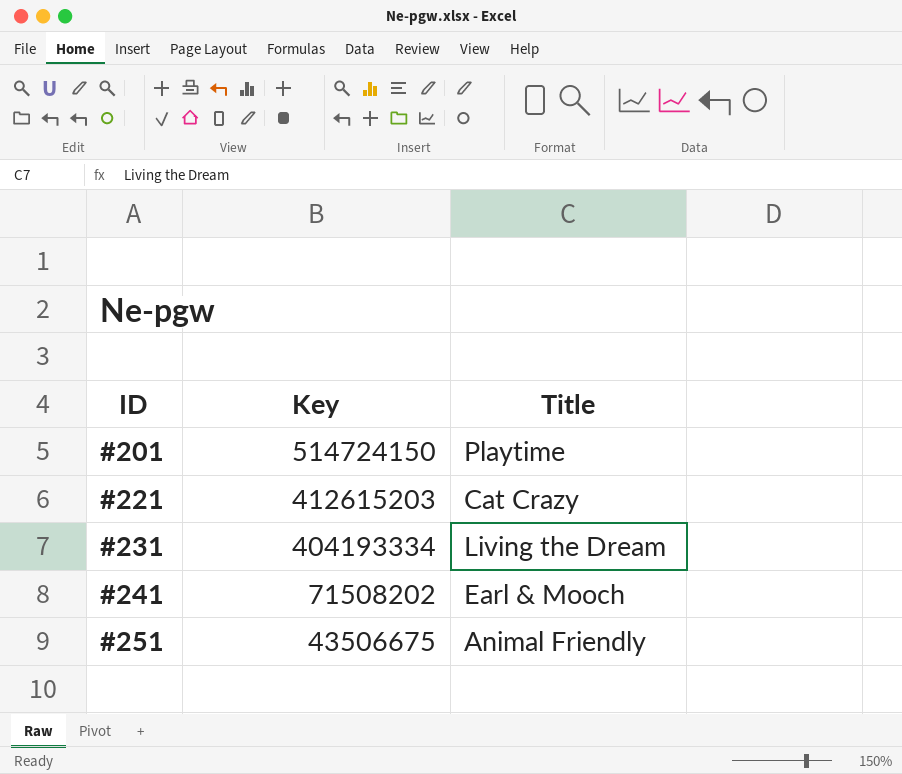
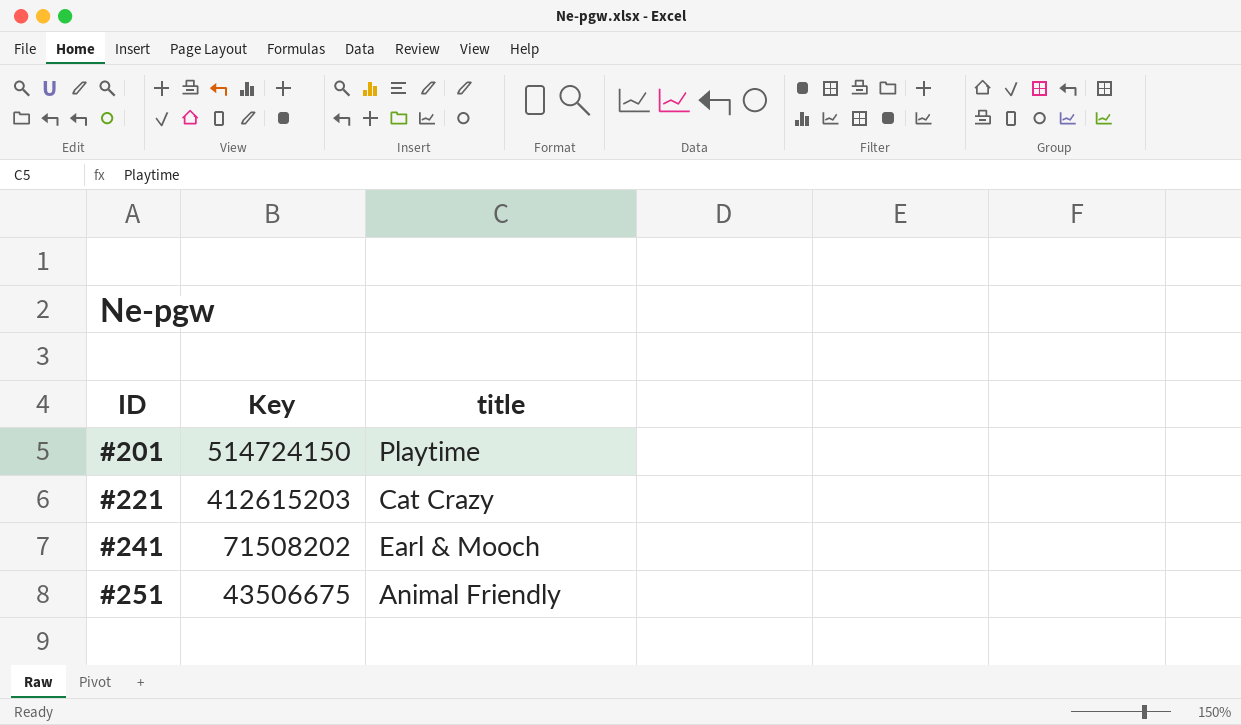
column name: Title -> title
row #231: 404193334 | Living the Dream -> none

